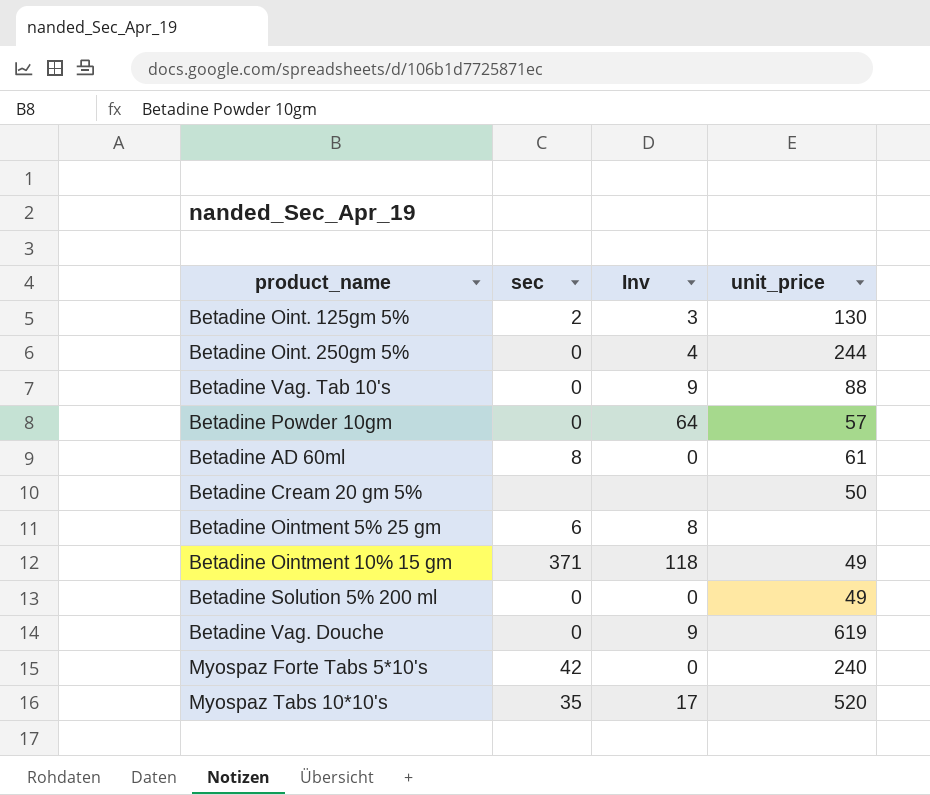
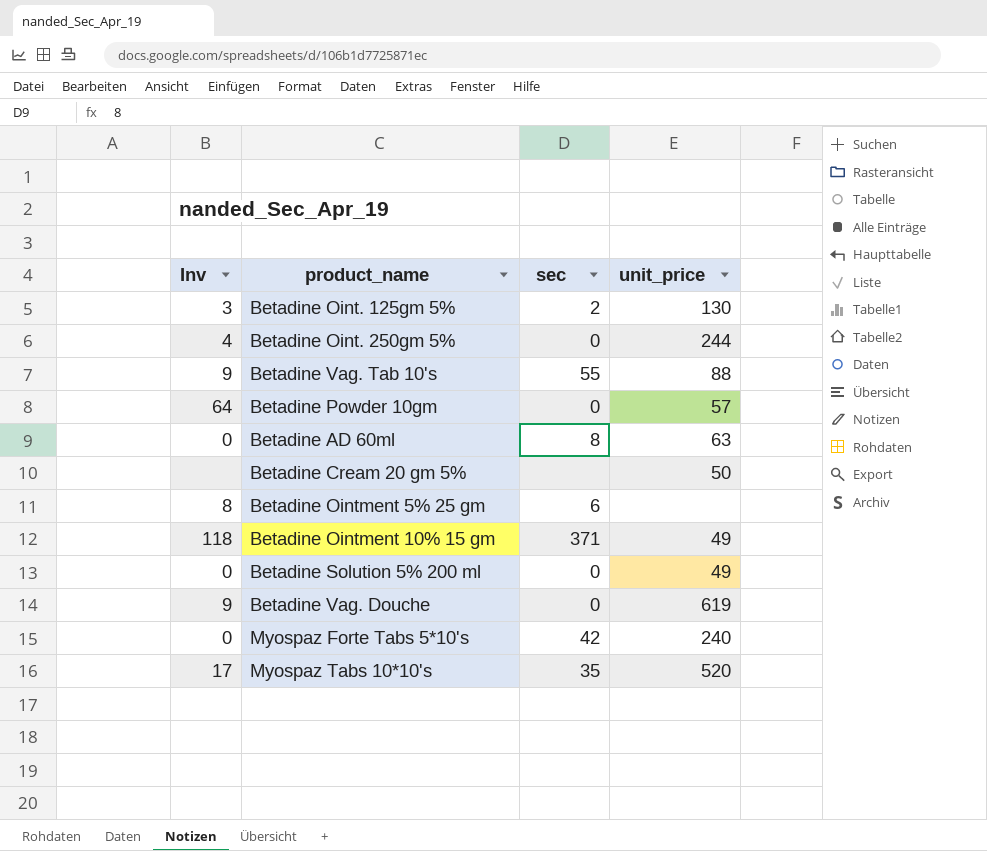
column Inv | position: 3 -> 1
Betadine Vag. Tab 10's | sec: 0 -> 55
Betadine AD 60ml | unit_price: 61 -> 63

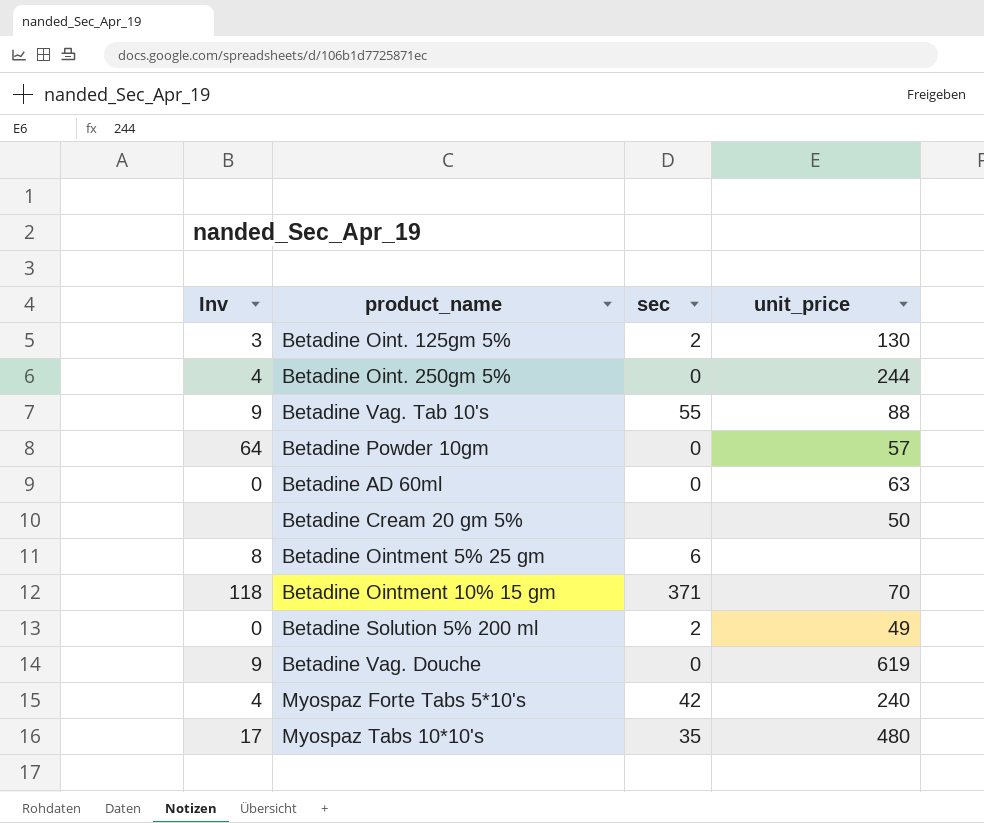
Betadine AD 60ml | sec: 8 -> 0
Betadine Ointment 10% 15 gm | unit_price: 49 -> 70
Betadine Solution 5% 200 ml | sec: 0 -> 2
Myospaz Forte Tabs 5*10's | Inv: 0 -> 4
Myospaz Tabs 10*10's | unit_price: 520 -> 480

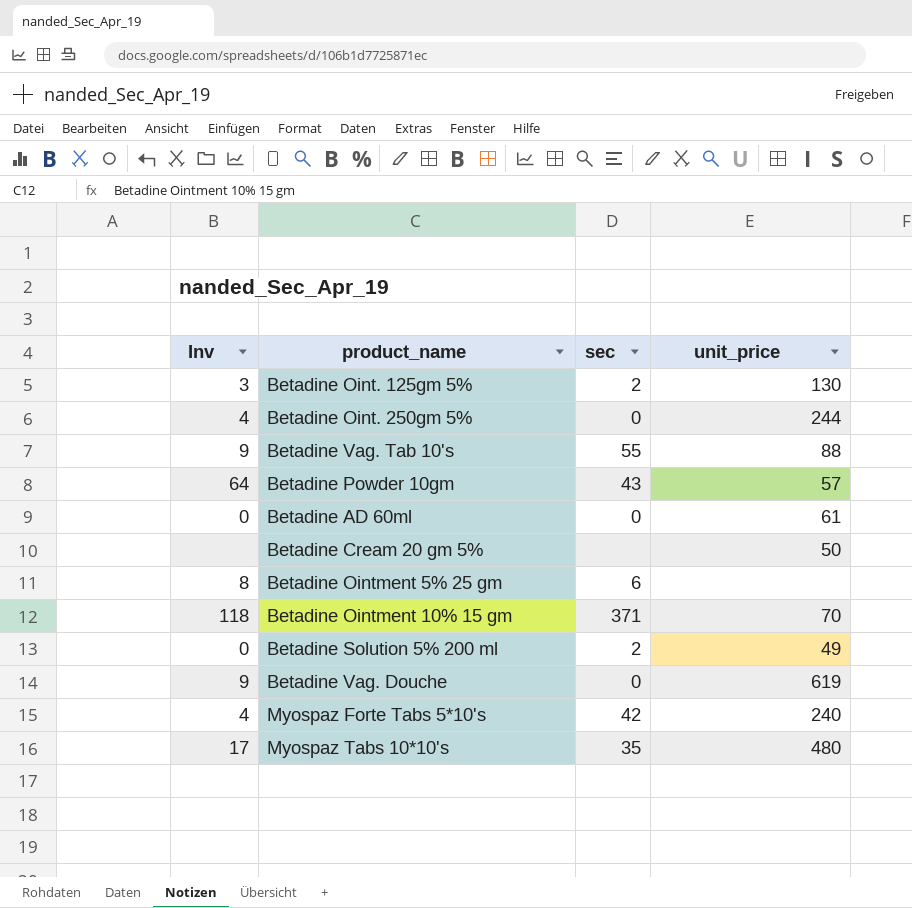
Betadine Powder 10gm | sec: 0 -> 43
Betadine AD 60ml | unit_price: 63 -> 61

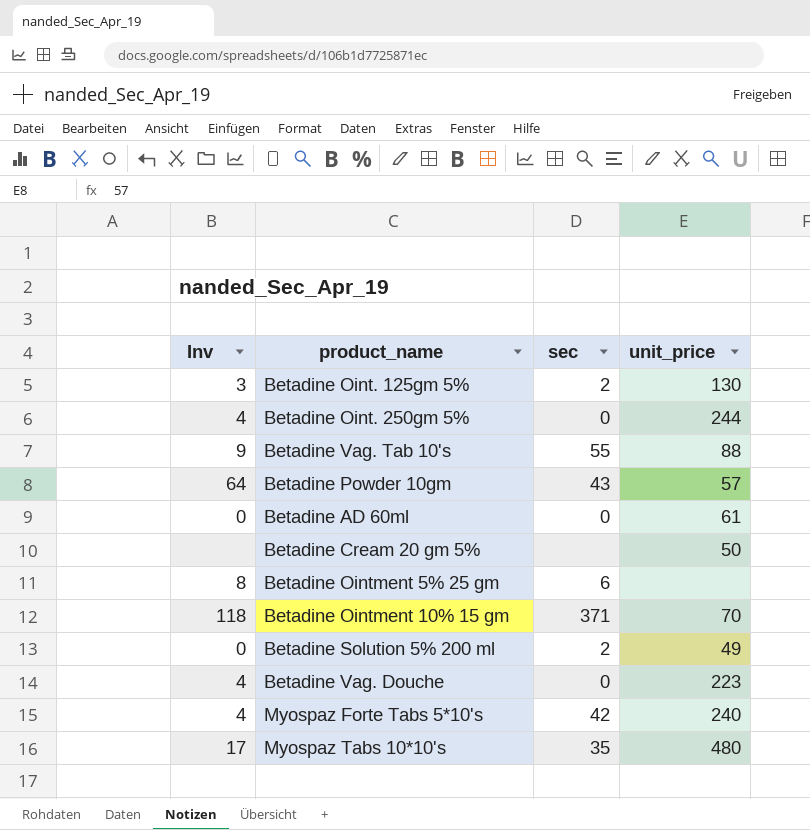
Betadine Vag. Douche | Inv: 9 -> 4
Betadine Vag. Douche | unit_price: 619 -> 223

